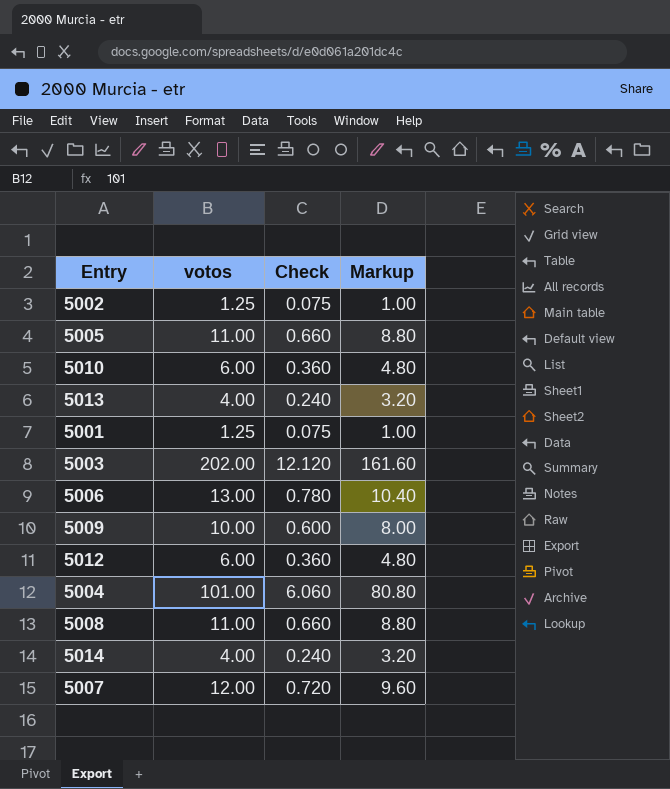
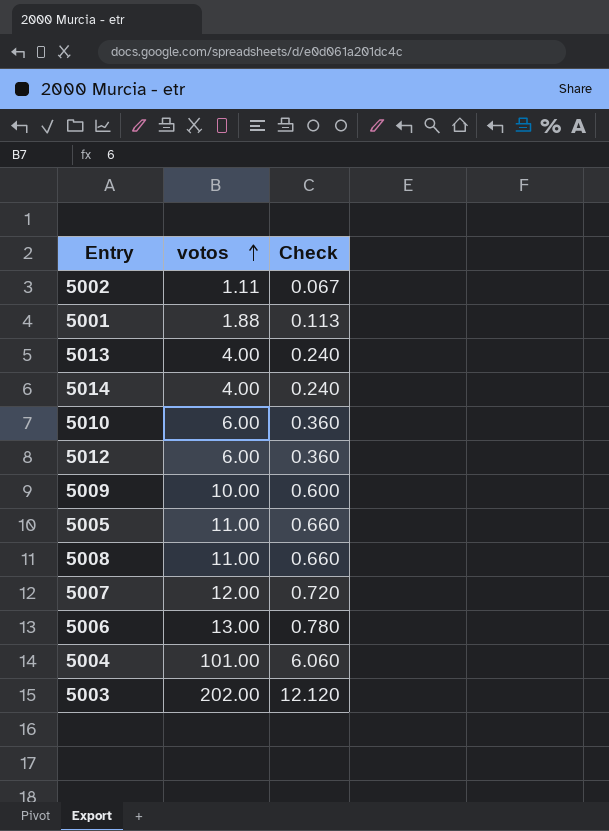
row order: none -> votos ascending
column Markup | formula: [votos] * 0.8 -> none
5002 | votos: 1.25 -> 1.11
5002 | Check: 0.075 -> 0.067
5001 | votos: 1.25 -> 1.88
5001 | Check: 0.075 -> 0.113

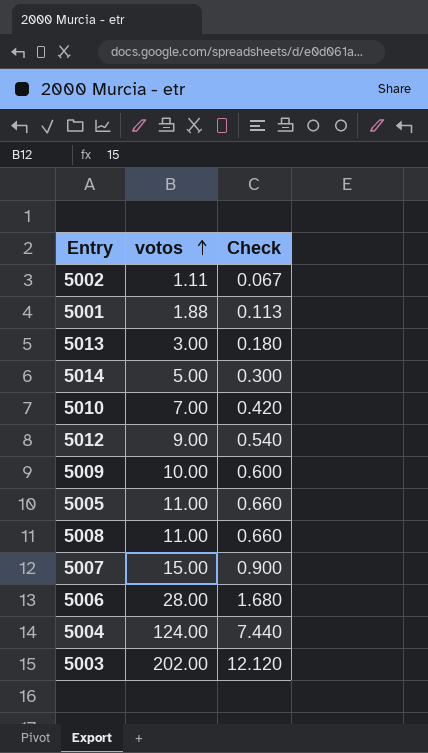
5013 | votos: 4.00 -> 3.00
5013 | Check: 0.240 -> 0.180
5014 | votos: 4.00 -> 5.00
5014 | Check: 0.240 -> 0.300
5010 | votos: 6.00 -> 7.00
5010 | Check: 0.360 -> 0.420
5012 | votos: 6.00 -> 9.00
5012 | Check: 0.360 -> 0.540
5007 | votos: 12.00 -> 15.00
5007 | Check: 0.720 -> 0.900
5006 | votos: 13.00 -> 28.00
5006 | Check: 0.780 -> 1.680
5004 | votos: 101.00 -> 124.00
5004 | Check: 6.060 -> 7.440

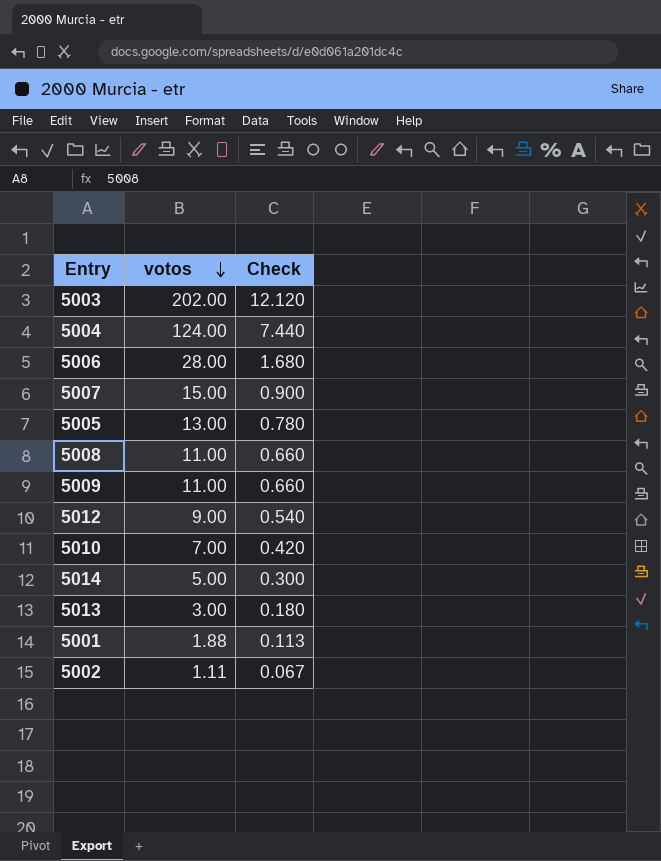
row order: votos ascending -> votos descending
5005 | votos: 11.00 -> 13.00
5005 | Check: 0.660 -> 0.780
5009 | votos: 10.00 -> 11.00
5009 | Check: 0.600 -> 0.660

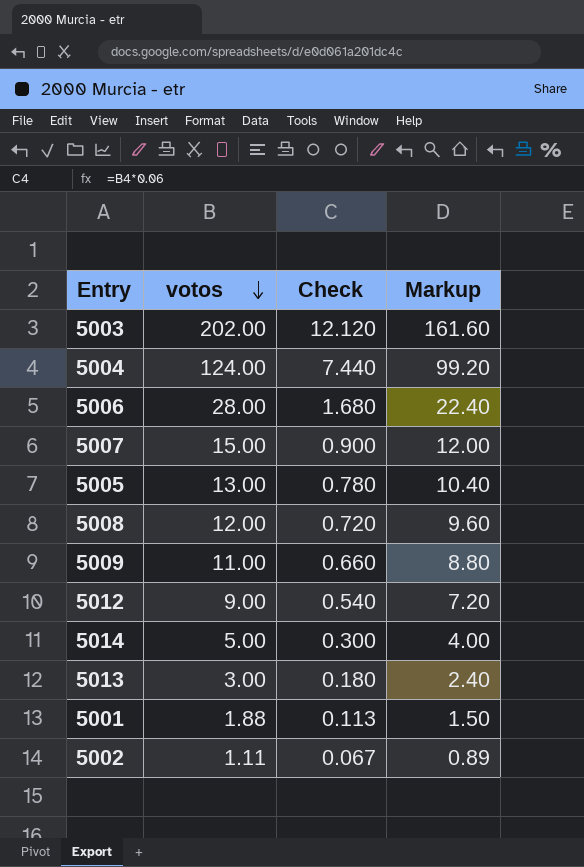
column Markup | formula: none -> [votos] * 0.8
row 5010: 7.00 | 0.420 -> none
5008 | votos: 11.00 -> 12.00
5008 | Check: 0.660 -> 0.720

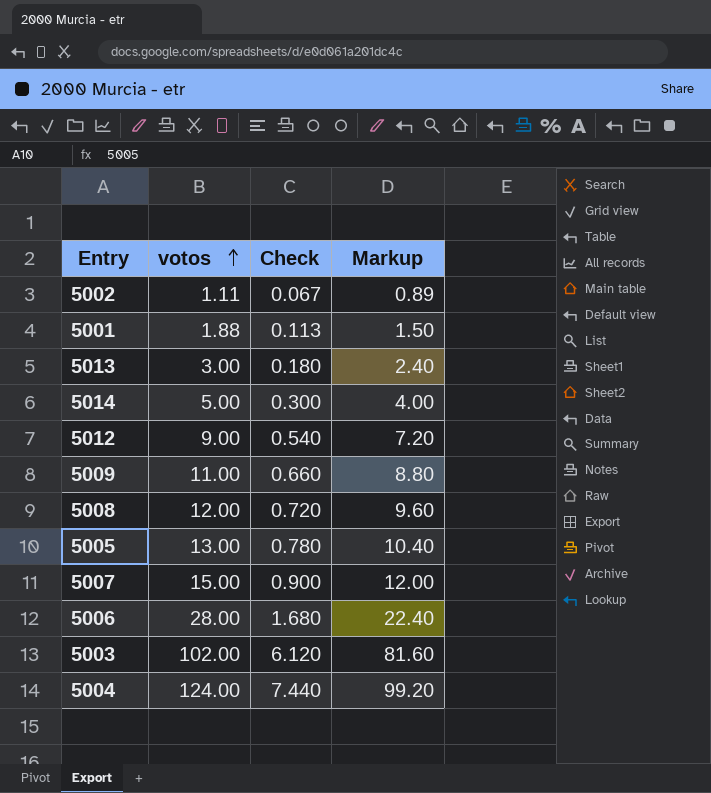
row order: votos descending -> votos ascending
5003 | votos: 202.00 -> 102.00
5003 | Check: 12.120 -> 6.120
5003 | Markup: 161.60 -> 81.60

